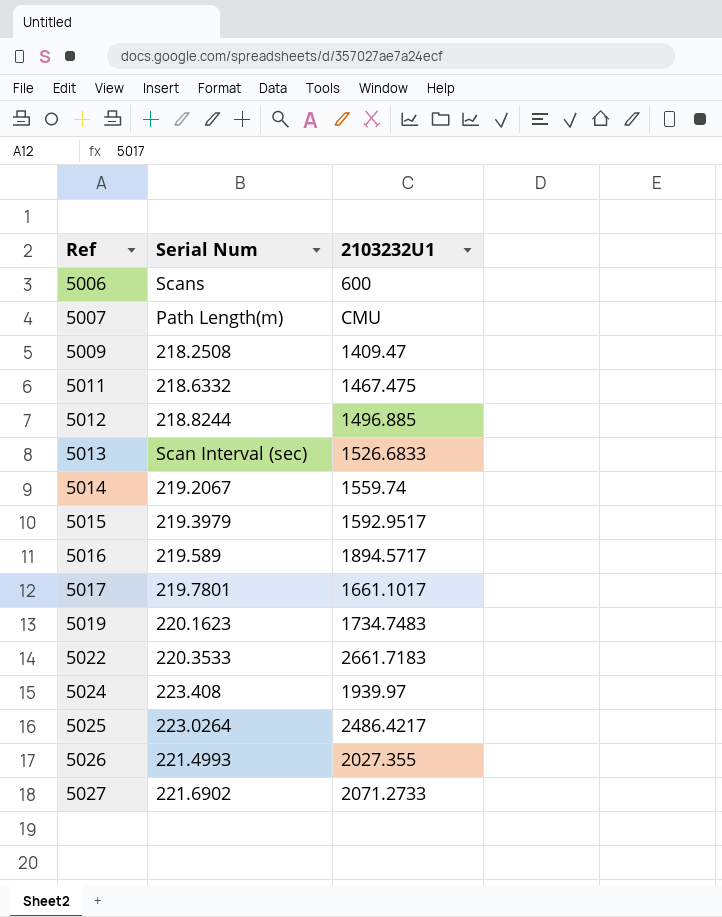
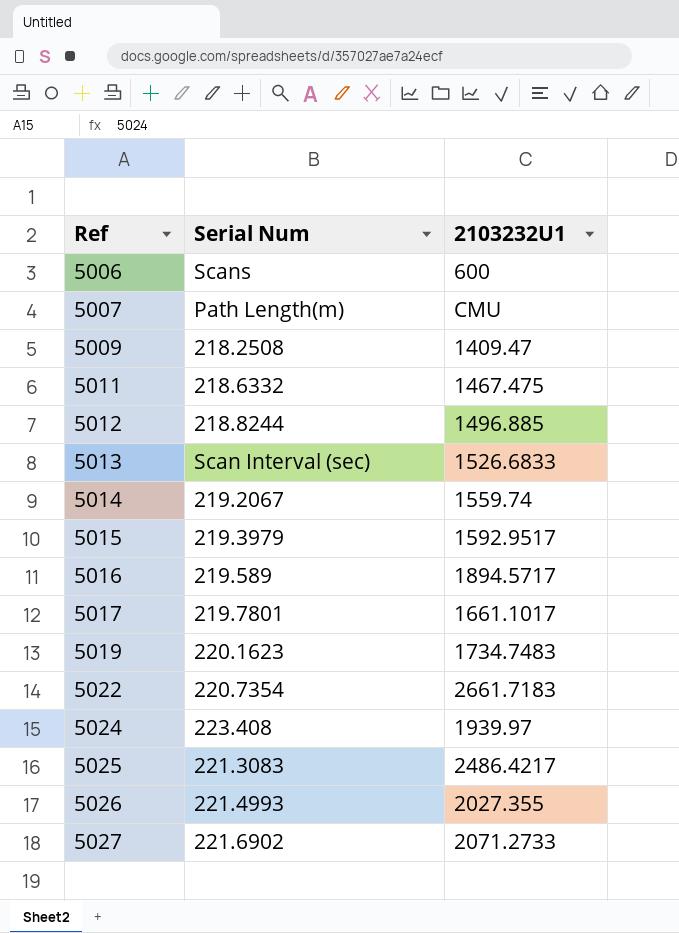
5022 | Serial Num: 220.3533 -> 220.7354
5025 | Serial Num: 223.0264 -> 221.3083

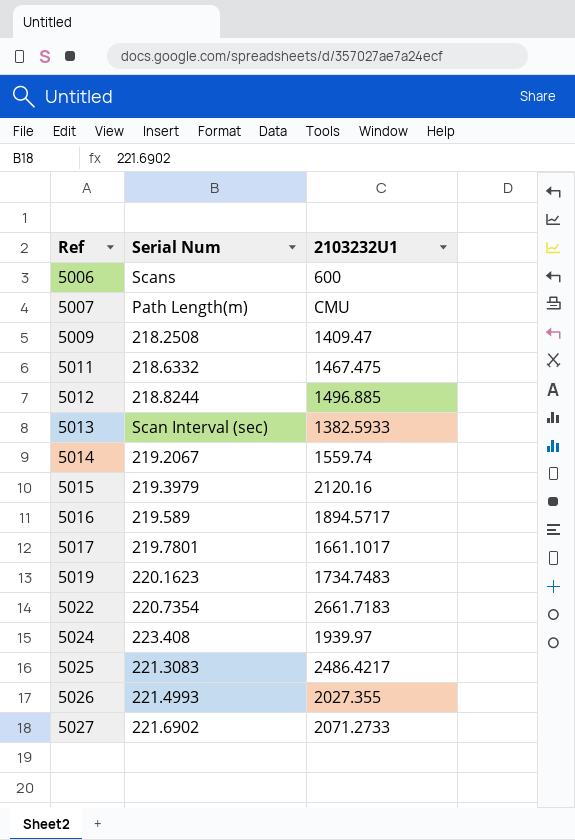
5013 | 2103232U1: 1526.6833 -> 1382.5933
5015 | 2103232U1: 1592.9517 -> 2120.16

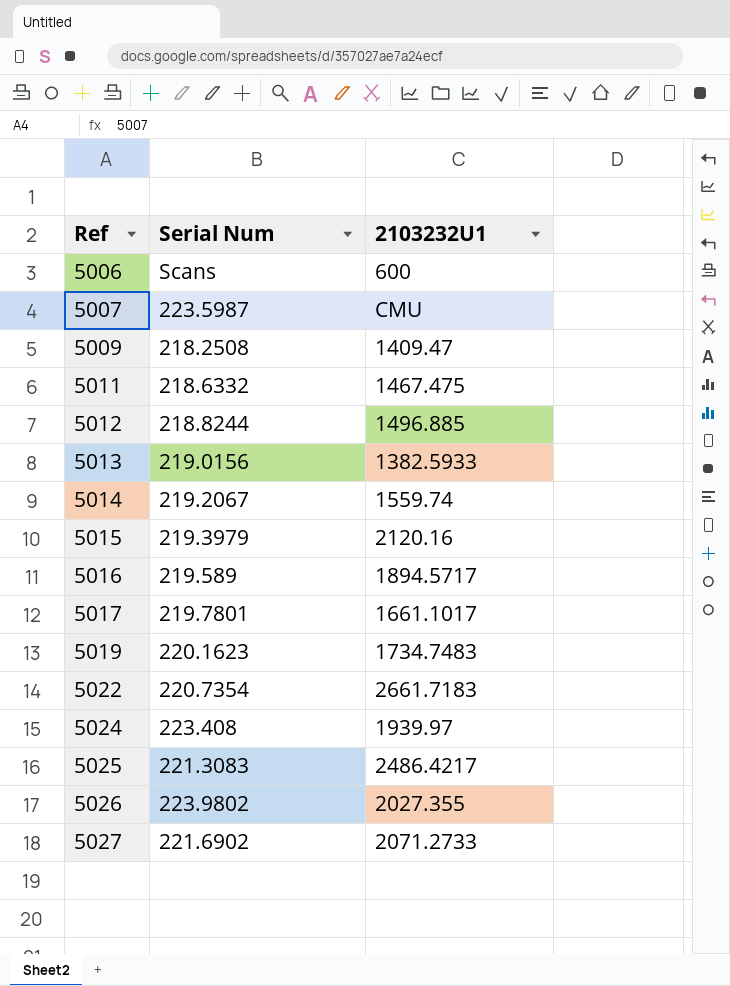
5007 | Serial Num: Path Length(m) -> 223.5987
5013 | Serial Num: Scan Interval (sec) -> 219.0156
5026 | Serial Num: 221.4993 -> 223.9802

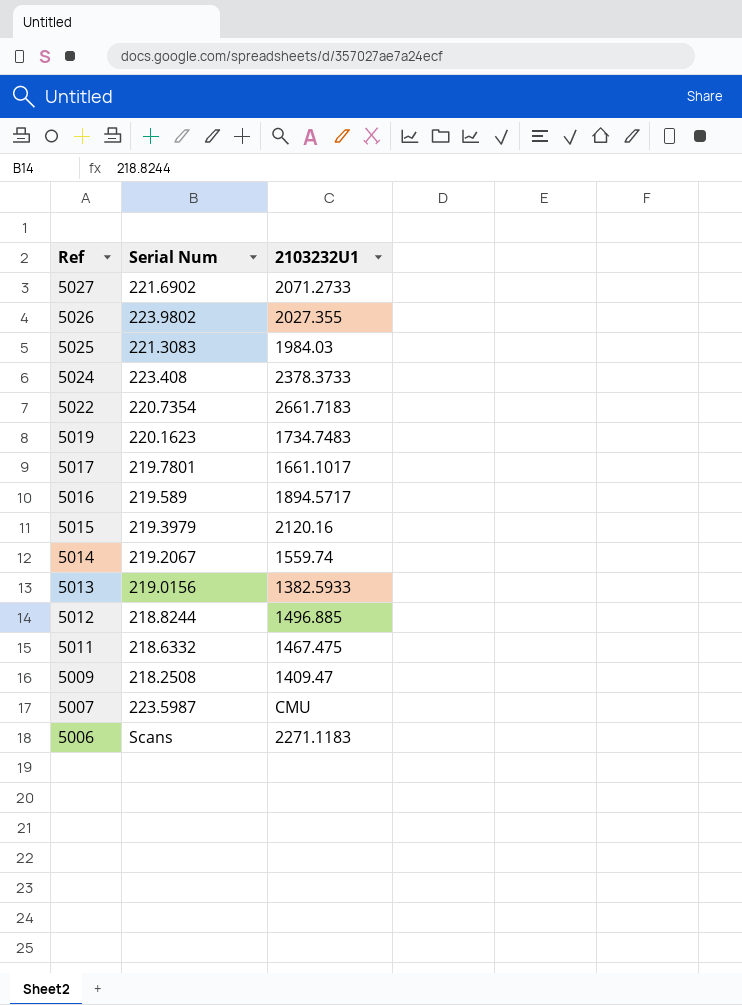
row order: Ref ascending -> Ref descending
5025 | 2103232U1: 2486.4217 -> 1984.03
5024 | 2103232U1: 1939.97 -> 2378.3733
5006 | 2103232U1: 600 -> 2271.1183

